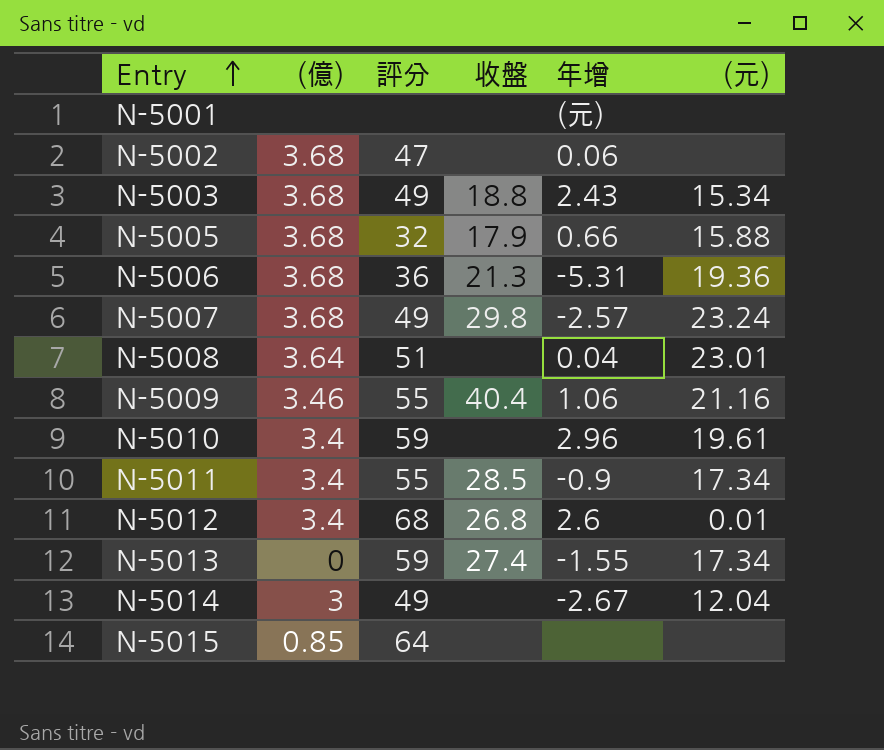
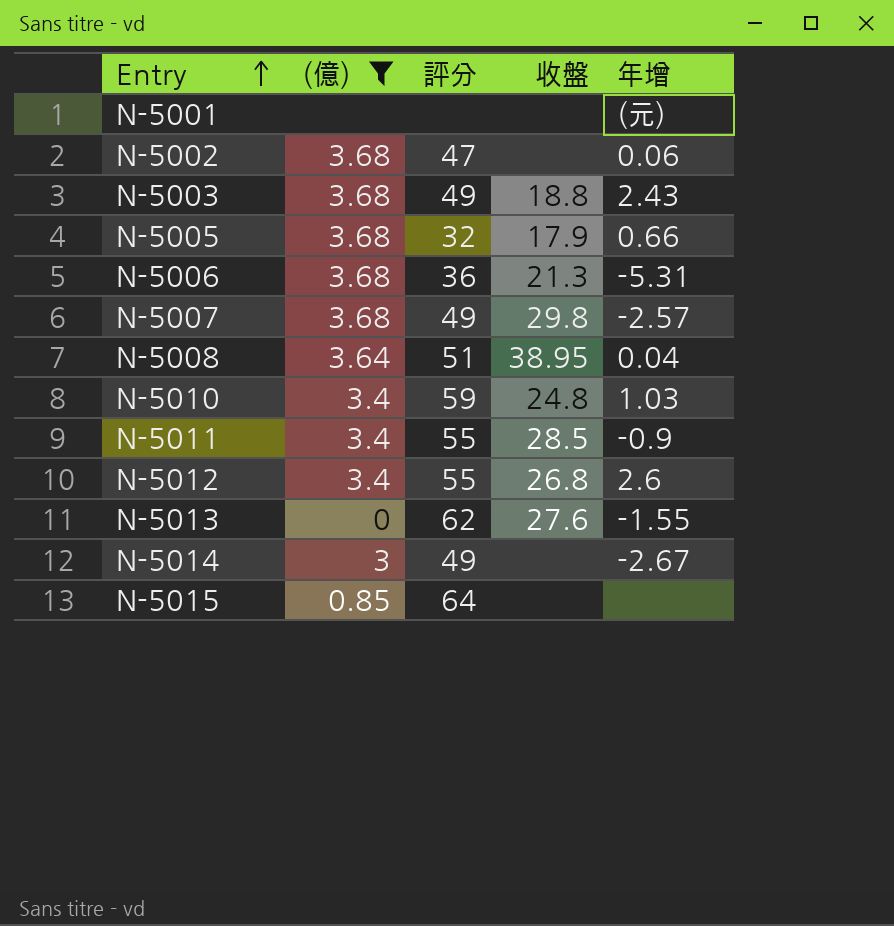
filter: none -> (億) != 3.46
column (元) | position: 6 -> none
N-5008 | 收盤: none -> 38.95
N-5010 | 收盤: none -> 24.8
N-5010 | 年增: 2.96 -> 1.03
N-5012 | 評分: 68 -> 55
N-5013 | 評分: 59 -> 62
N-5013 | 收盤: 27.4 -> 27.6

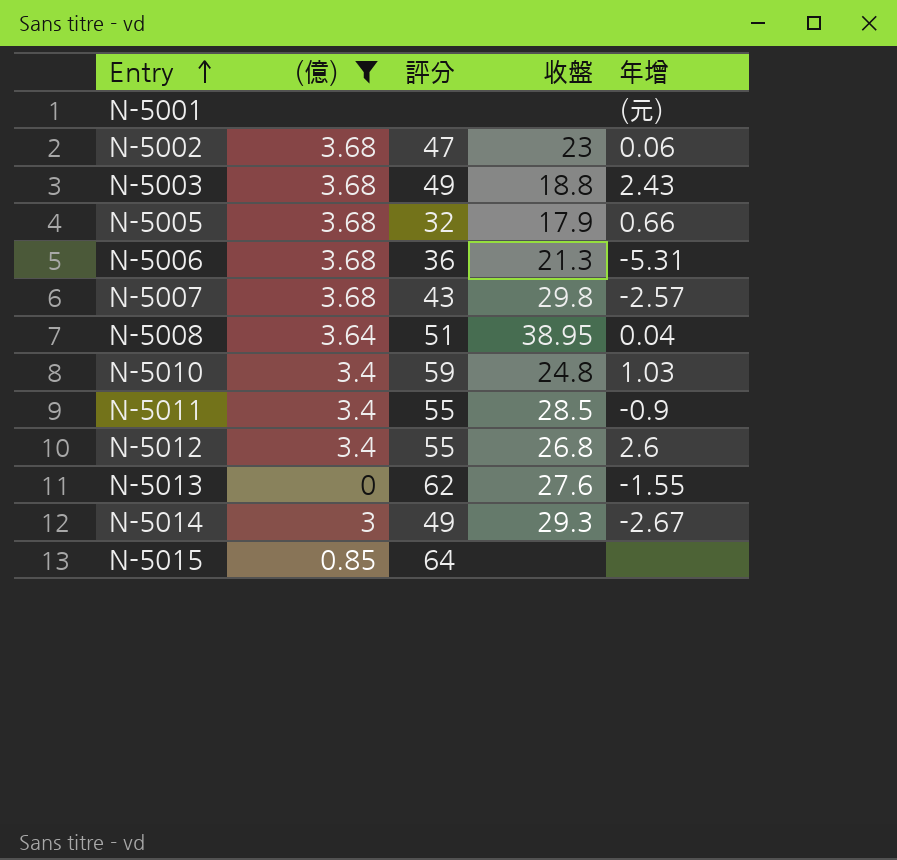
N-5002 | 收盤: none -> 23
N-5007 | 評分: 49 -> 43
N-5014 | 收盤: none -> 29.3

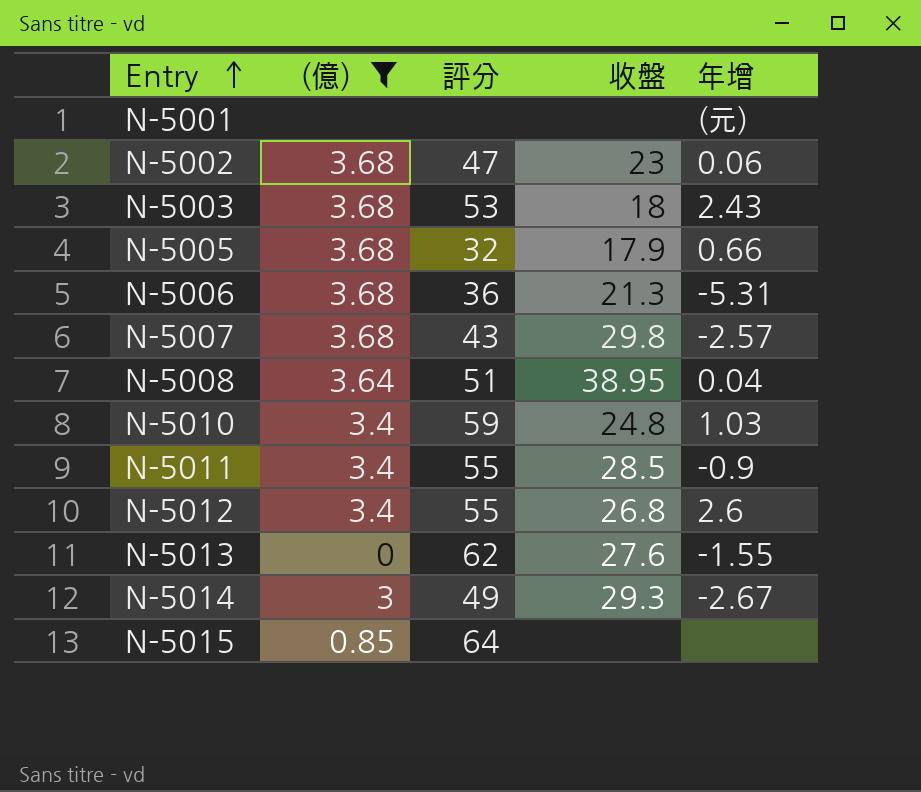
N-5003 | 評分: 49 -> 53
N-5003 | 收盤: 18.8 -> 18

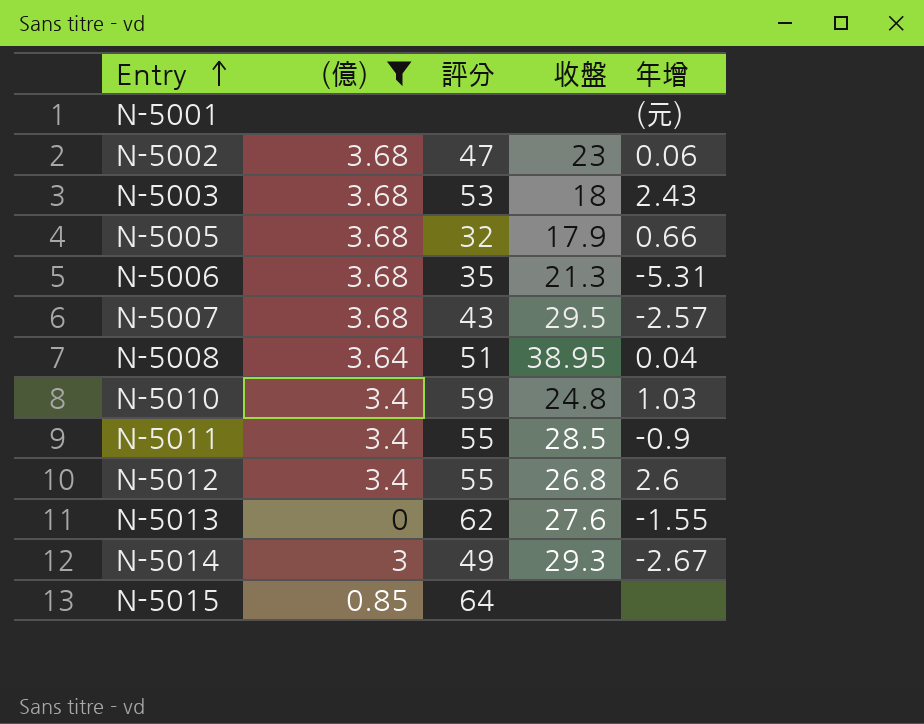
N-5006 | 評分: 36 -> 35
N-5007 | 收盤: 29.8 -> 29.5

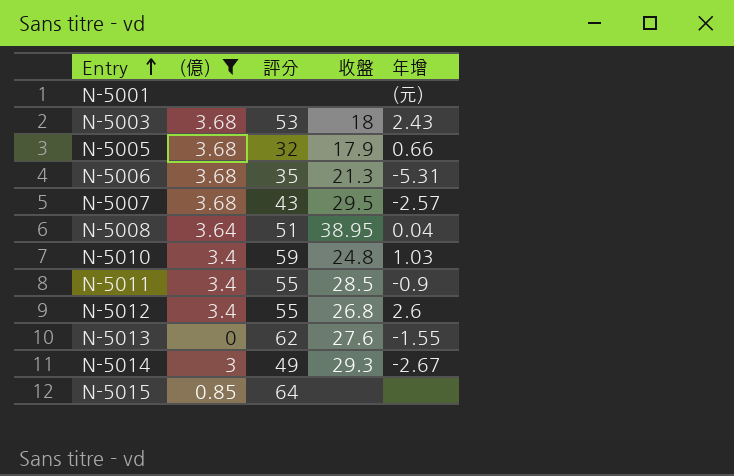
row N-5002: 3.68 | 47 | 23 | 0.06 -> none

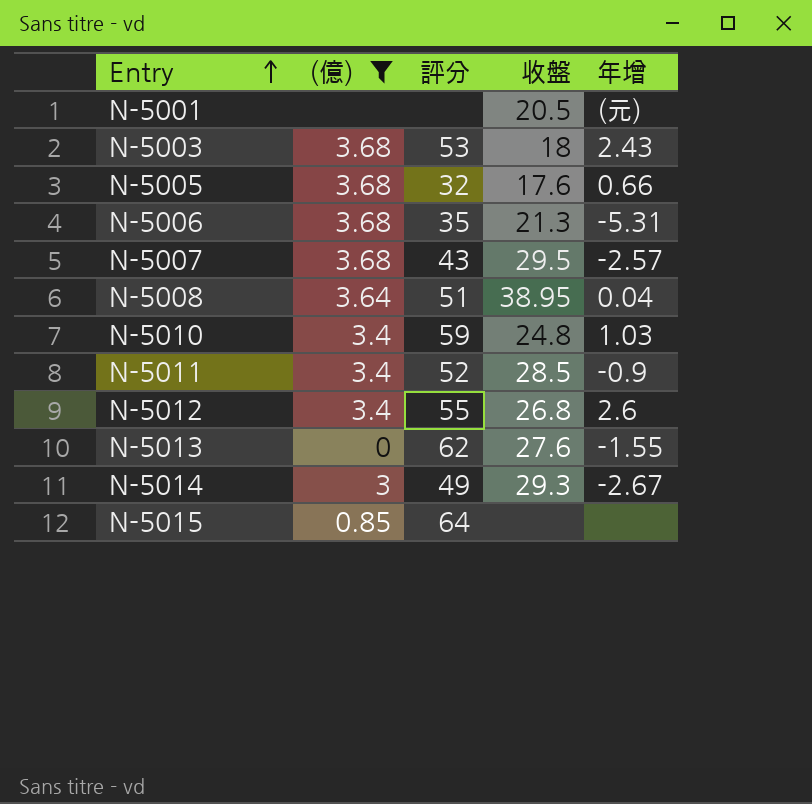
N-5001 | 收盤: none -> 20.5
N-5005 | 收盤: 17.9 -> 17.6
N-5011 | 評分: 55 -> 52

